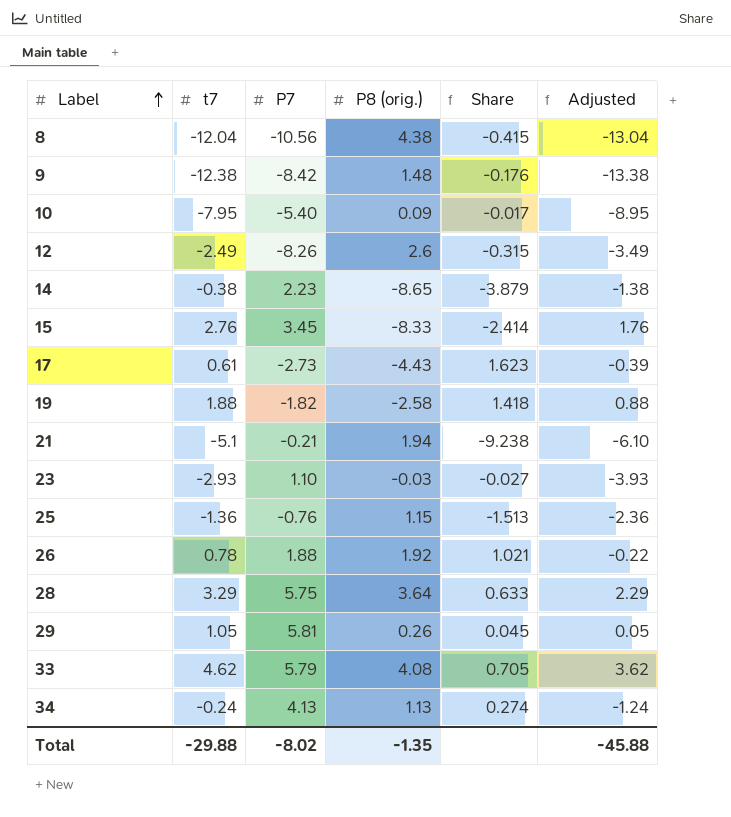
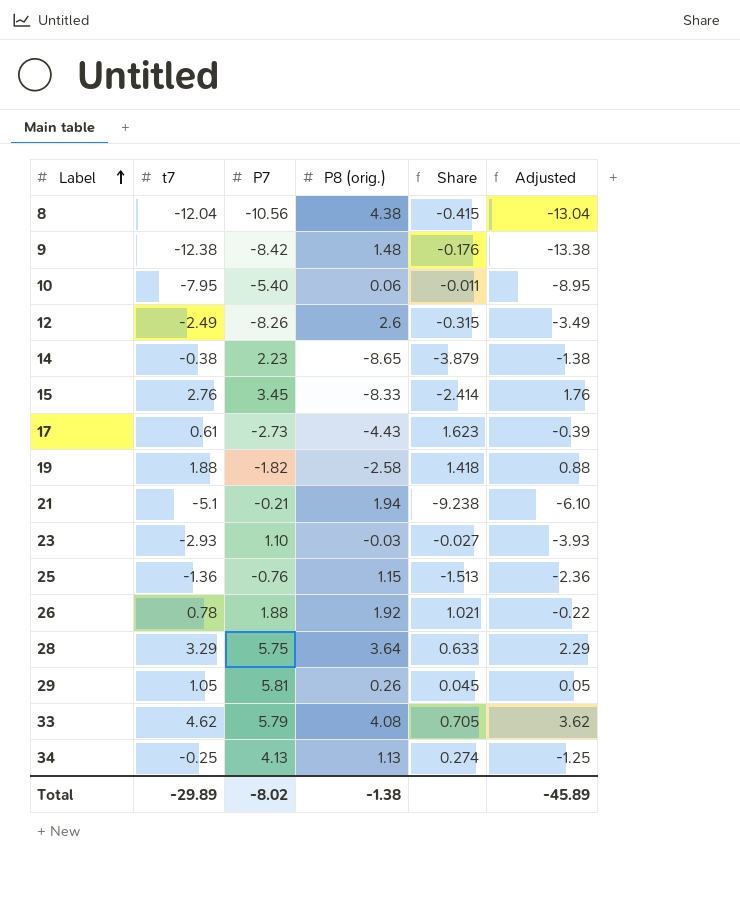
10 | P8 (orig.): 0.09 -> 0.06
10 | Share: -0.017 -> -0.011
34 | t7: -0.24 -> -0.25
34 | Adjusted: -1.24 -> -1.25
Total | t7: -29.88 -> -29.89
Total | P8 (orig.): -1.35 -> -1.38
Total | Adjusted: -45.88 -> -45.89

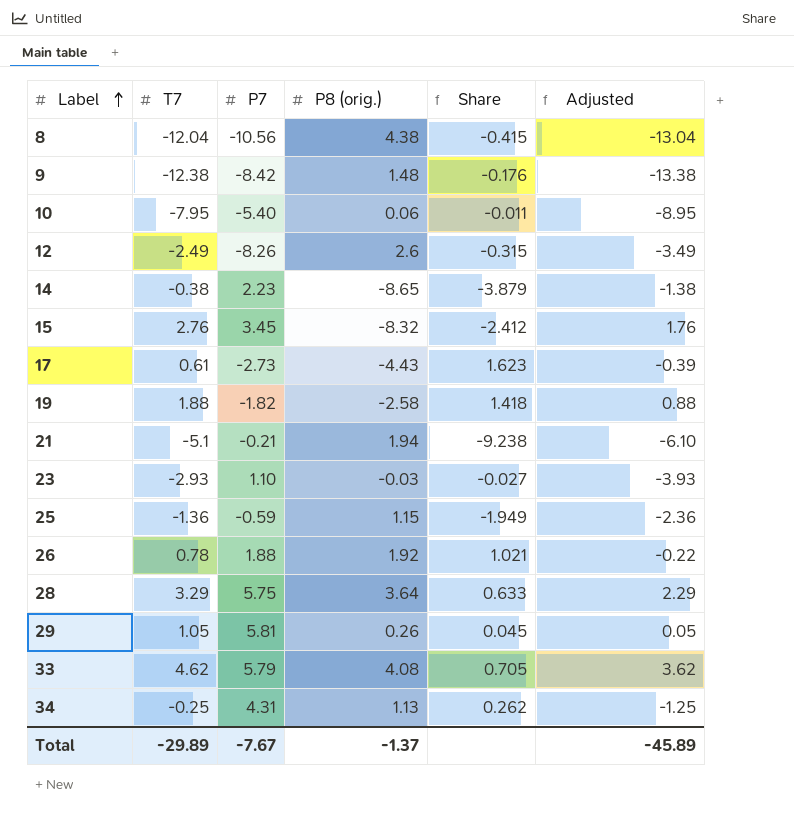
column name: t7 -> T7
15 | P8 (orig.): -8.33 -> -8.32
15 | Share: -2.414 -> -2.412
25 | P7: -0.76 -> -0.59
25 | Share: -1.513 -> -1.949
34 | P7: 4.13 -> 4.31
34 | Share: 0.274 -> 0.262
Total | P7: -8.02 -> -7.67
Total | P8 (orig.): -1.38 -> -1.37

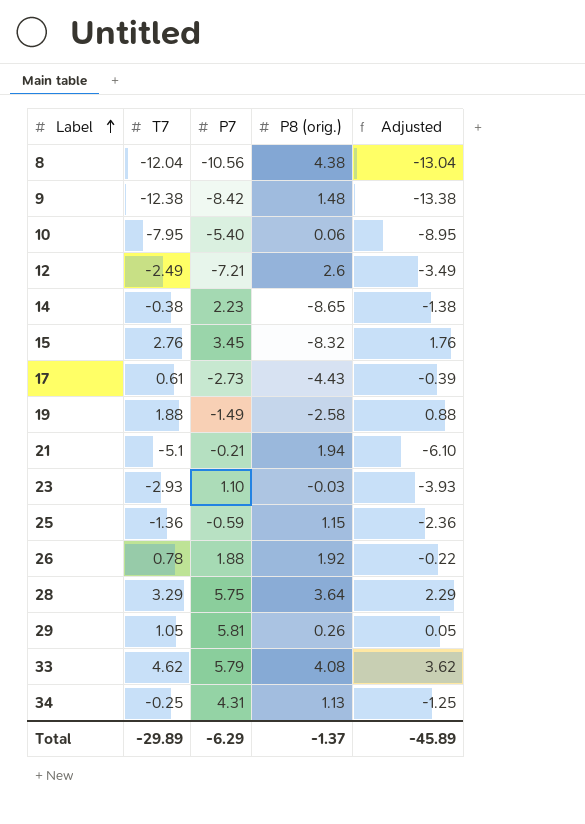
column Share | formula: [P8 (orig.)] / [P7] -> none
12 | P7: -8.26 -> -7.21
19 | P7: -1.82 -> -1.49
Total | P7: -7.67 -> -6.29

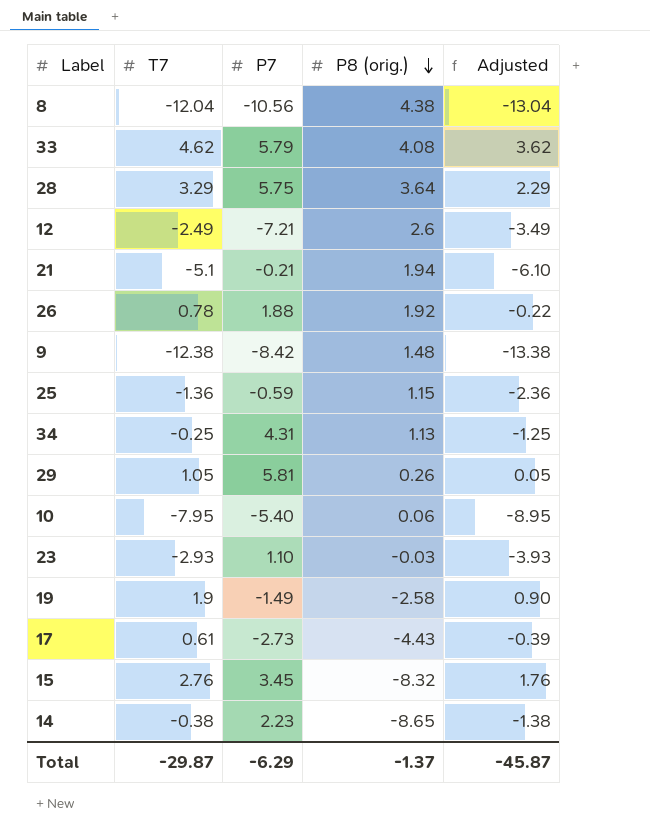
row order: Label ascending -> P8 (orig.) descending
19 | T7: 1.88 -> 1.9
19 | Adjusted: 0.88 -> 0.90
Total | T7: -29.89 -> -29.87
Total | Adjusted: -45.89 -> -45.87

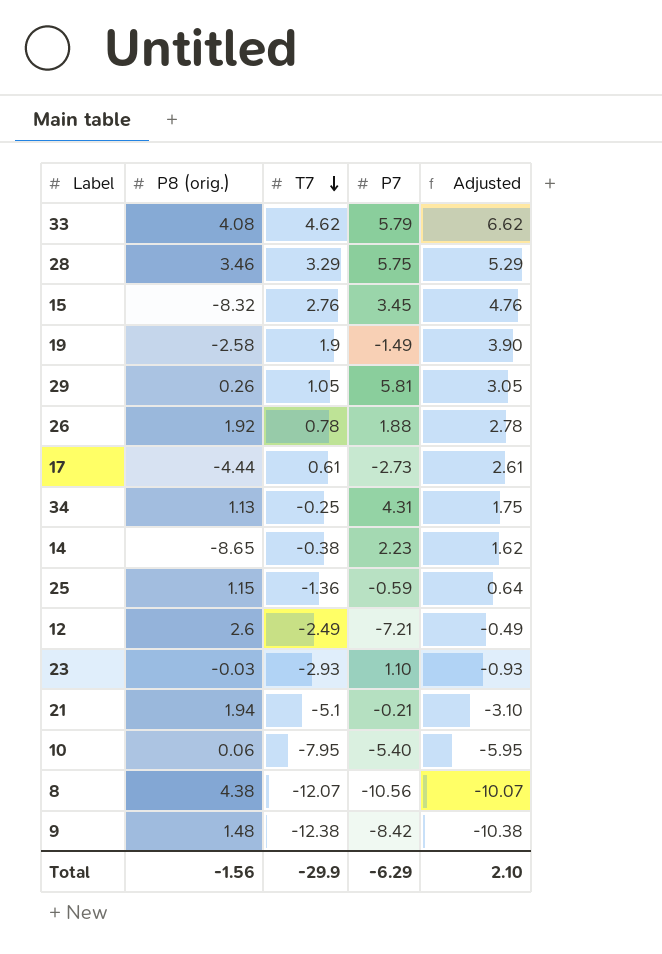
row order: P8 (orig.) descending -> T7 descending
column P8 (orig.) | position: 4 -> 2
column Adjusted | formula: [T7] - 1 -> [T7] + 2
28 | P8 (orig.): 3.64 -> 3.46
17 | P8 (orig.): -4.43 -> -4.44
8 | T7: -12.04 -> -12.07
Total | P8 (orig.): -1.37 -> -1.56
Total | T7: -29.87 -> -29.9
Total | Adjusted: -45.87 -> 2.10

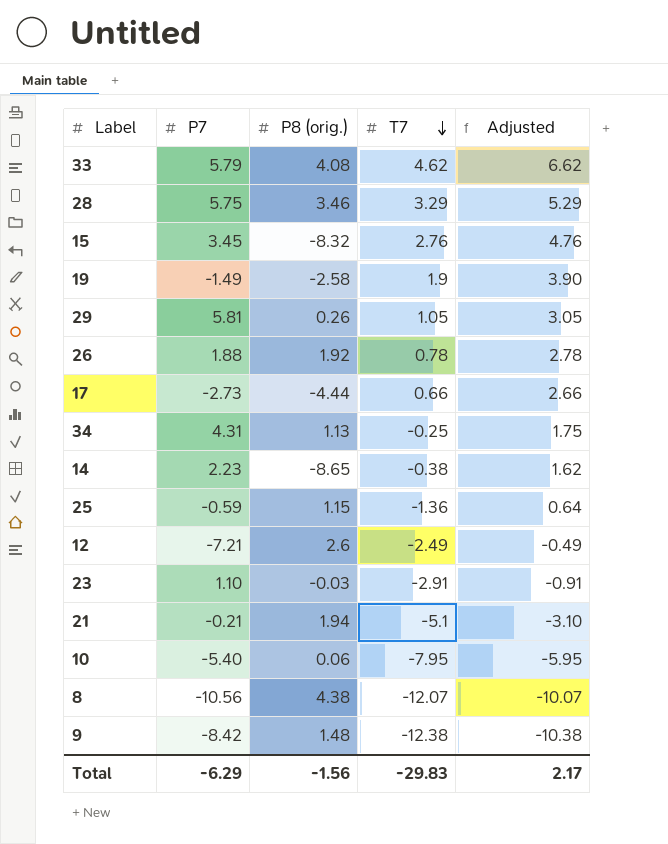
column P7 | position: 4 -> 2
17 | T7: 0.61 -> 0.66
17 | Adjusted: 2.61 -> 2.66
23 | T7: -2.93 -> -2.91
23 | Adjusted: -0.93 -> -0.91
Total | T7: -29.9 -> -29.83
Total | Adjusted: 2.10 -> 2.17

